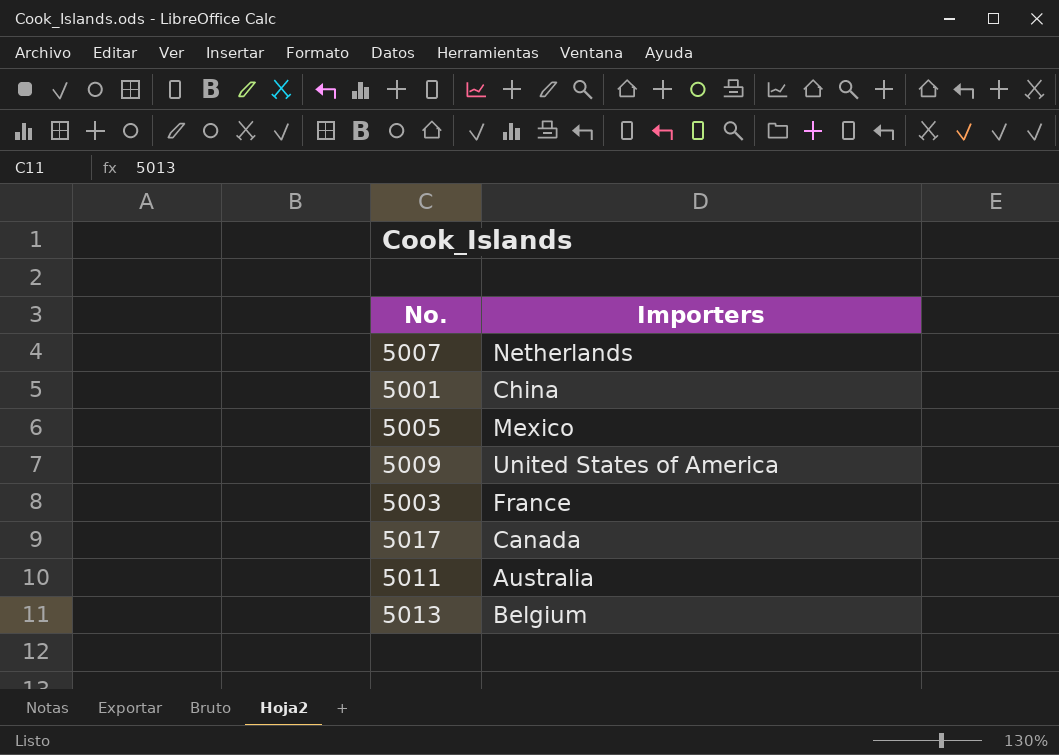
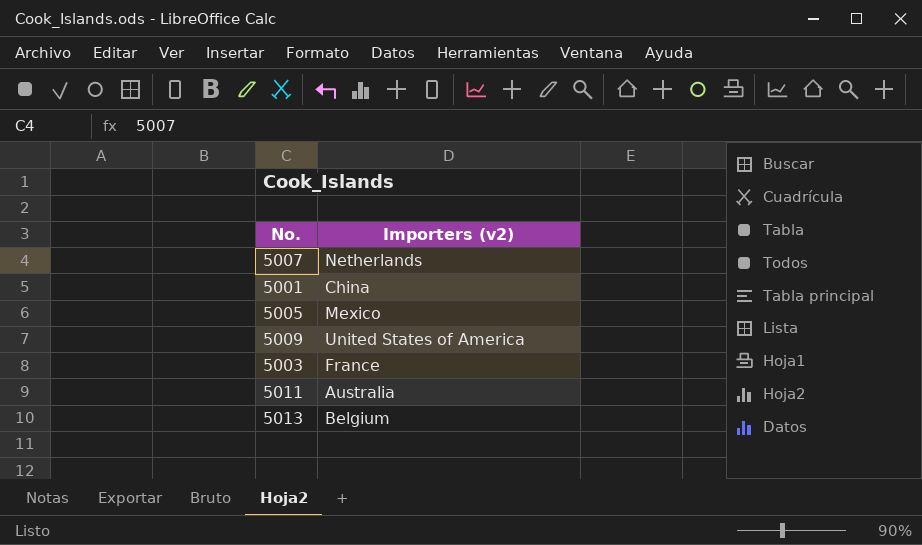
column name: Importers -> Importers (v2)
row 5017: Canada -> none

